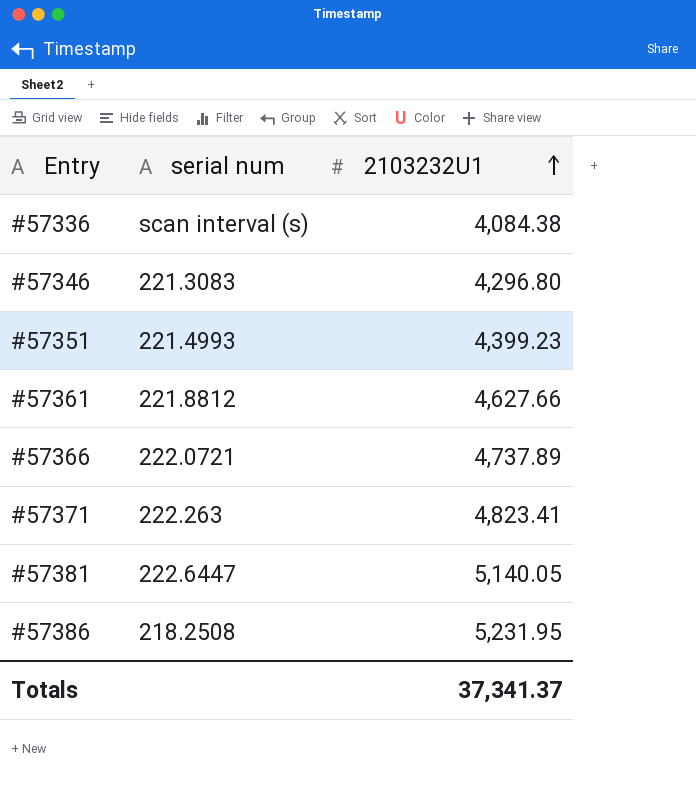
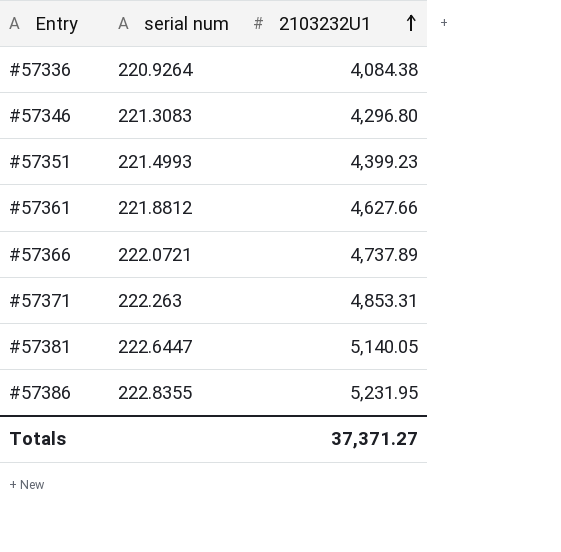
#57336 | serial num: scan interval (s) -> 220.9264
#57371 | 2103232U1: 4,823.41 -> 4,853.31
#57386 | serial num: 218.2508 -> 222.8355
Totals | 2103232U1: 37,341.37 -> 37,371.27

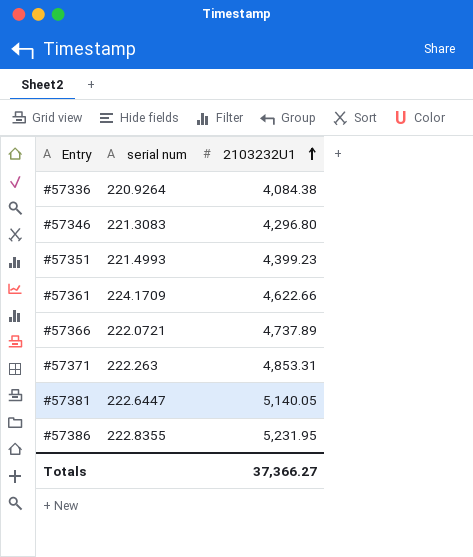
#57361 | serial num: 221.8812 -> 224.1709
#57361 | 2103232U1: 4,627.66 -> 4,622.66
Totals | 2103232U1: 37,371.27 -> 37,366.27

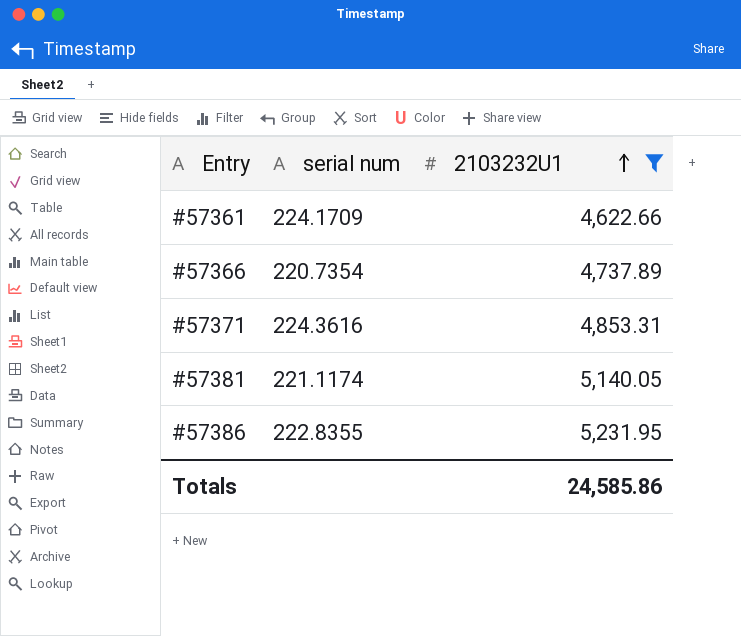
filter: none -> 2103232U1 >= 4,622.66
#57366 | serial num: 222.0721 -> 220.7354
#57371 | serial num: 222.263 -> 224.3616
#57381 | serial num: 222.6447 -> 221.1174
Totals | 2103232U1: 37,366.27 -> 24,585.86

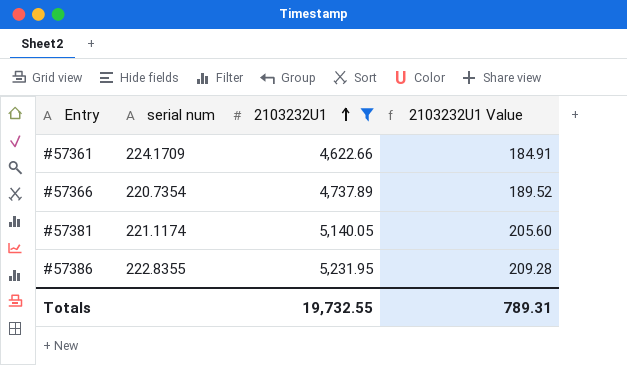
column 2103232U1 Value | formula: none -> [2103232U1] * 0.04
row #57371: 224.3616 | 4,853.31 -> none
Totals | 2103232U1: 24,585.86 -> 19,732.55

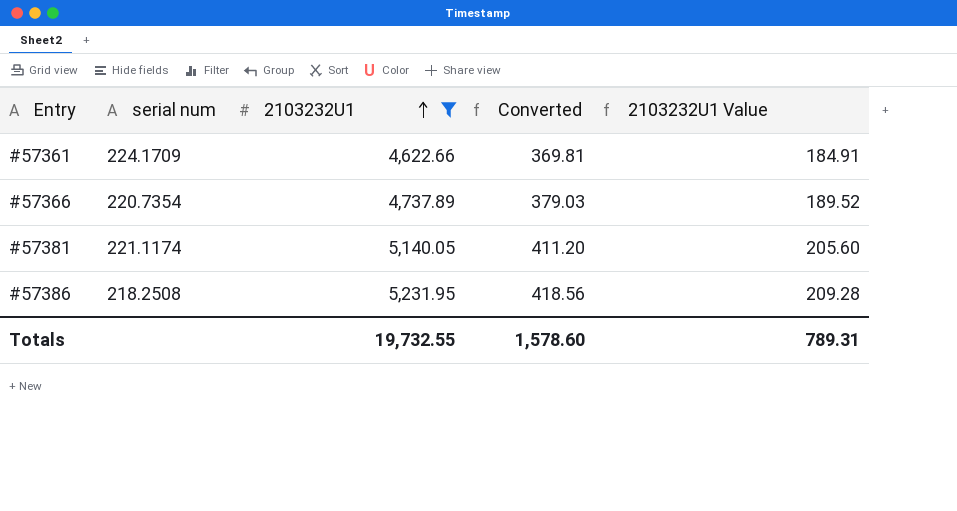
column Converted | formula: none -> [2103232U1] * 0.08
#57386 | serial num: 222.8355 -> 218.2508

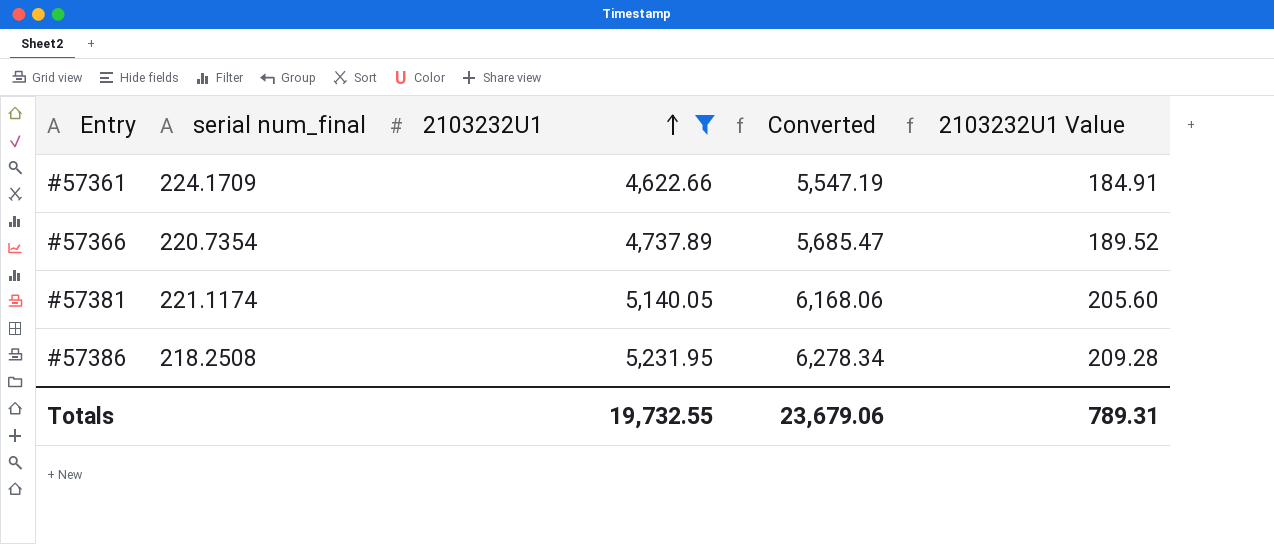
column name: serial num -> serial num_final
column Converted | formula: [2103232U1] * 0.08 -> [2103232U1] * 1.2
Totals | Converted: 1,578.60 -> 23,679.06

